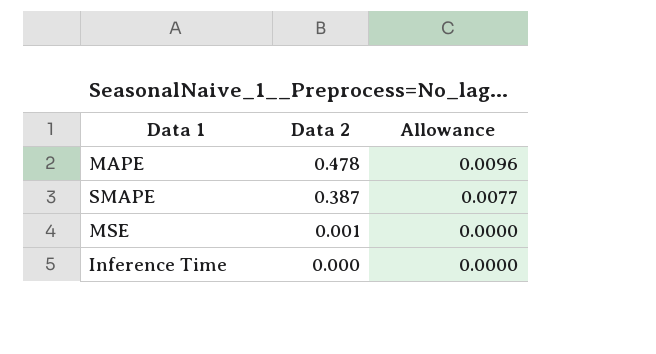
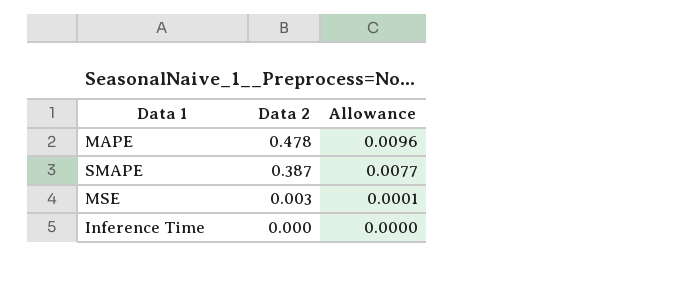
MSE | Data 2: 0.001 -> 0.003
MSE | Allowance: 0.0000 -> 0.0001

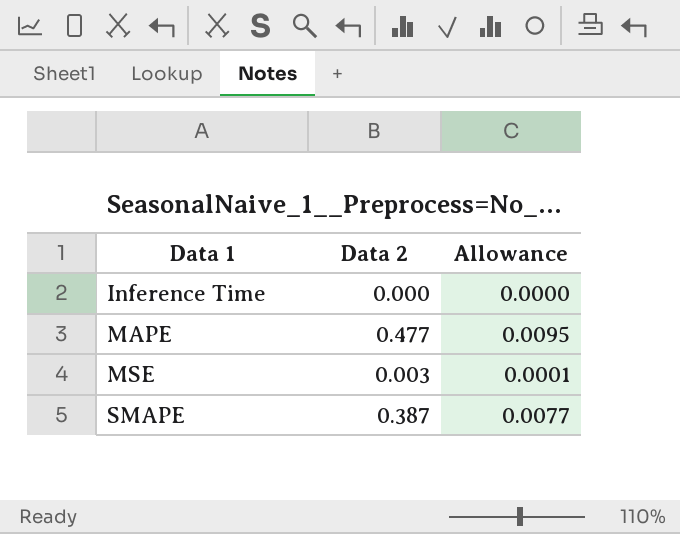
row order: Data 2 descending -> Data 1 ascending
MAPE | Data 2: 0.478 -> 0.477
MAPE | Allowance: 0.0096 -> 0.0095

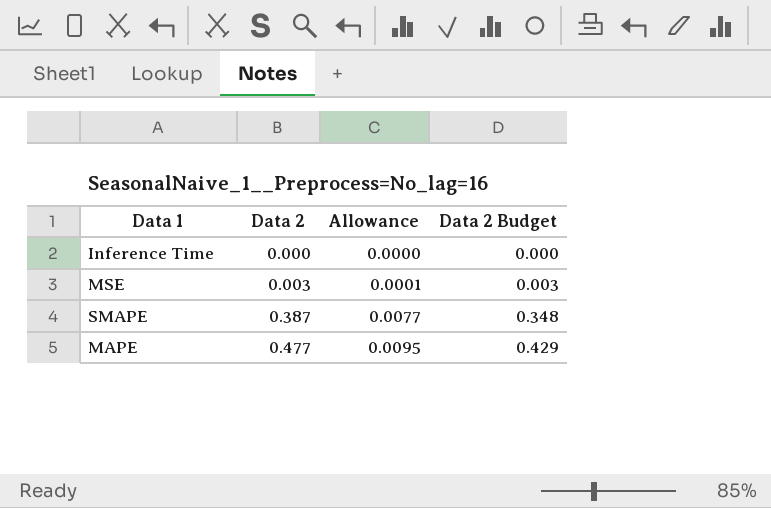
row order: Data 1 ascending -> Data 2 ascending
column Data 2 Budget | formula: none -> [Data 2] * 0.9

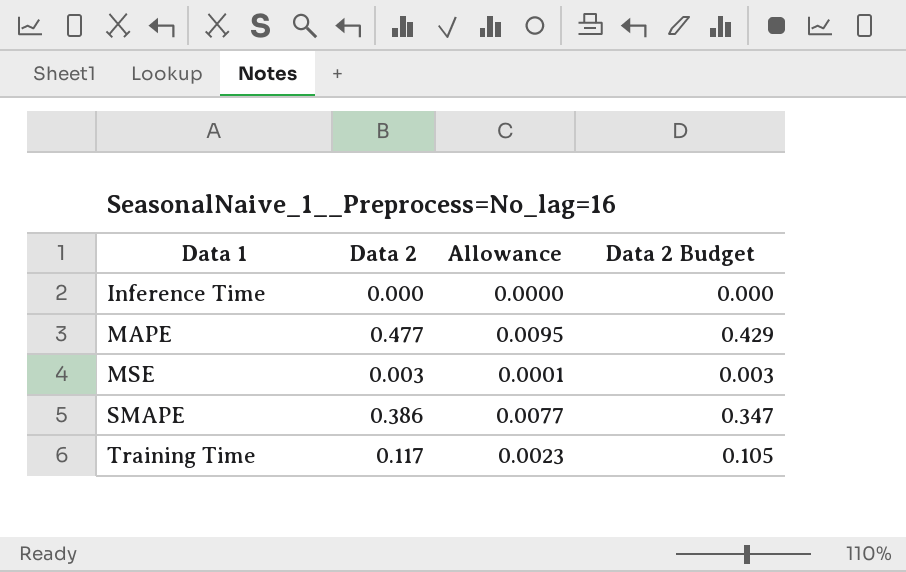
row order: Data 2 ascending -> Data 1 ascending
SMAPE | Data 2: 0.387 -> 0.386
SMAPE | Data 2 Budget: 0.348 -> 0.347
row Training Time: none -> 0.117 | 0.0023 | 0.105

